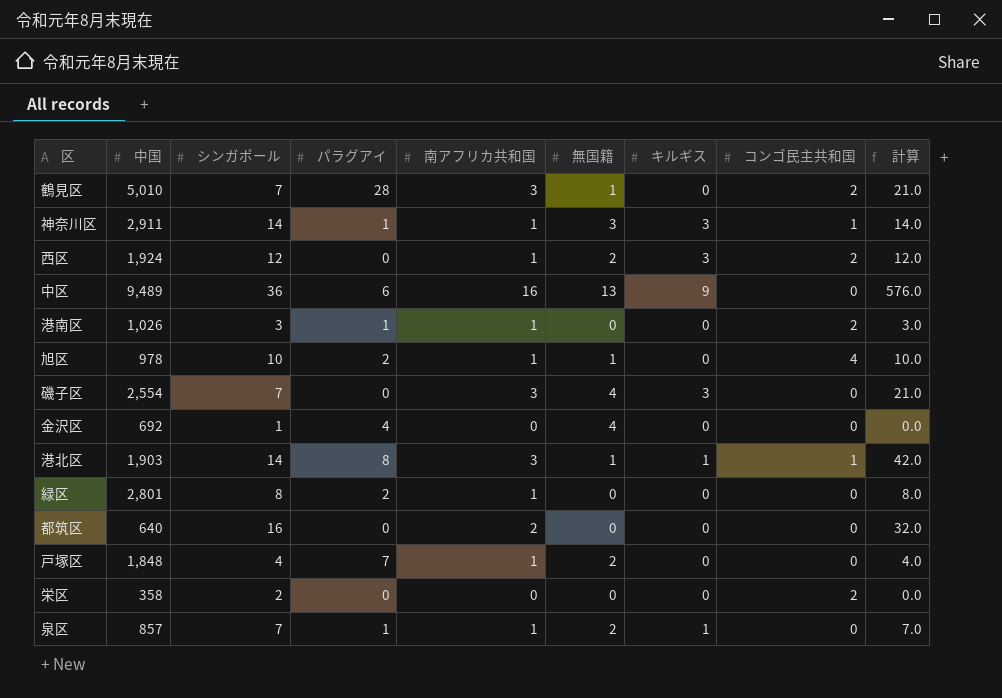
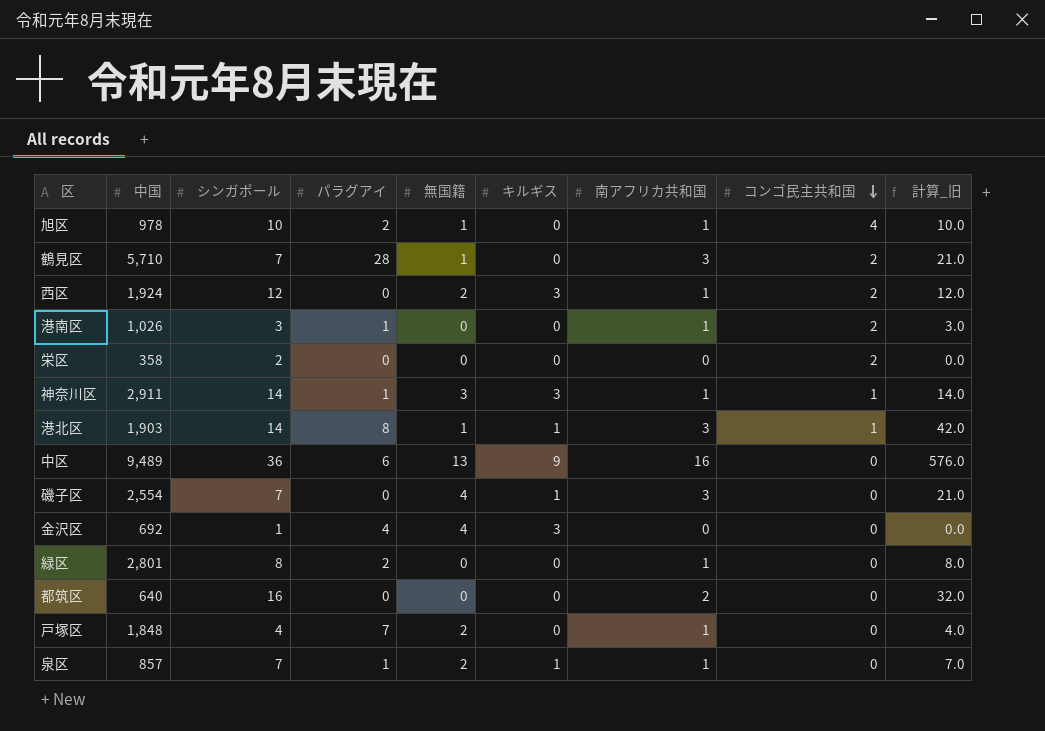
row order: none -> コンゴ民主共和国 descending
column 南アフリカ共和国 | position: 5 -> 7
column name: 計算 -> 計算_旧
鶴見区 | 中国: 5,010 -> 5,710
磯子区 | キルギス: 3 -> 1
金沢区 | キルギス: 0 -> 3

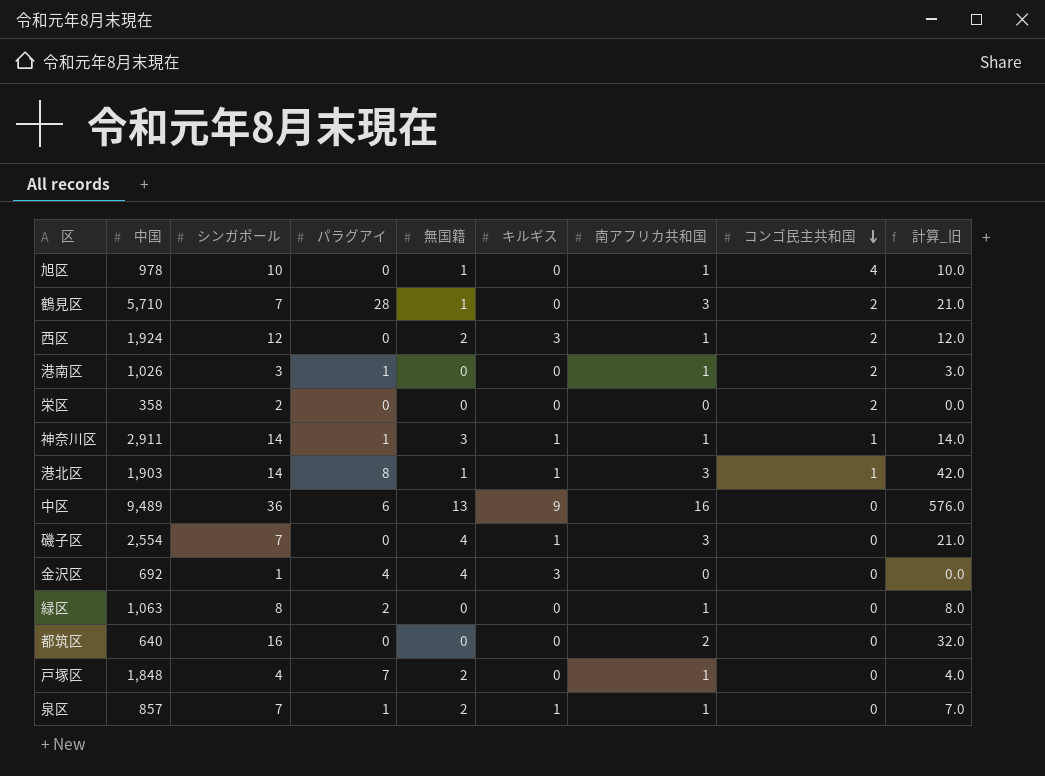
旭区 | パラグアイ: 2 -> 0
神奈川区 | キルギス: 3 -> 1
緑区 | 中国: 2,801 -> 1,063

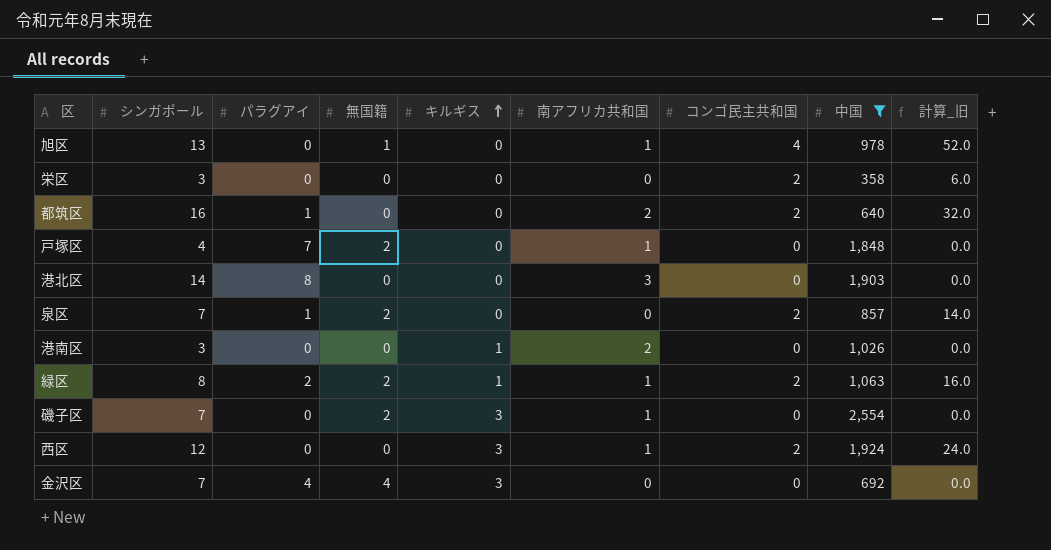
filter: none -> 中国 <= 2,554
row order: コンゴ民主共和国 descending -> キルギス ascending
column 中国 | position: 2 -> 8
column 計算_旧 | formula: [シンガポール] * [南アフリカ共和国] -> [シンガポール] * [コンゴ民主共和国]
旭区 | シンガポール: 10 -> 13
栄区 | シンガポール: 2 -> 3
都筑区 | パラグアイ: 0 -> 1
都筑区 | コンゴ民主共和国: 0 -> 2
港北区 | 無国籍: 1 -> 0
港北区 | キルギス: 1 -> 0
港北区 | コンゴ民主共和国: 1 -> 0
泉区 | キルギス: 1 -> 0
泉区 | 南アフリカ共和国: 1 -> 0
泉区 | コンゴ民主共和国: 0 -> 2
港南区 | パラグアイ: 1 -> 0
港南区 | キルギス: 0 -> 1
港南区 | 南アフリカ共和国: 1 -> 2
港南区 | コンゴ民主共和国: 2 -> 0
緑区 | 無国籍: 0 -> 2
緑区 | キルギス: 0 -> 1
緑区 | コンゴ民主共和国: 0 -> 2
磯子区 | 無国籍: 4 -> 2
磯子区 | キルギス: 1 -> 3
磯子区 | 南アフリカ共和国: 3 -> 1
西区 | 無国籍: 2 -> 0
金沢区 | シンガポール: 1 -> 7

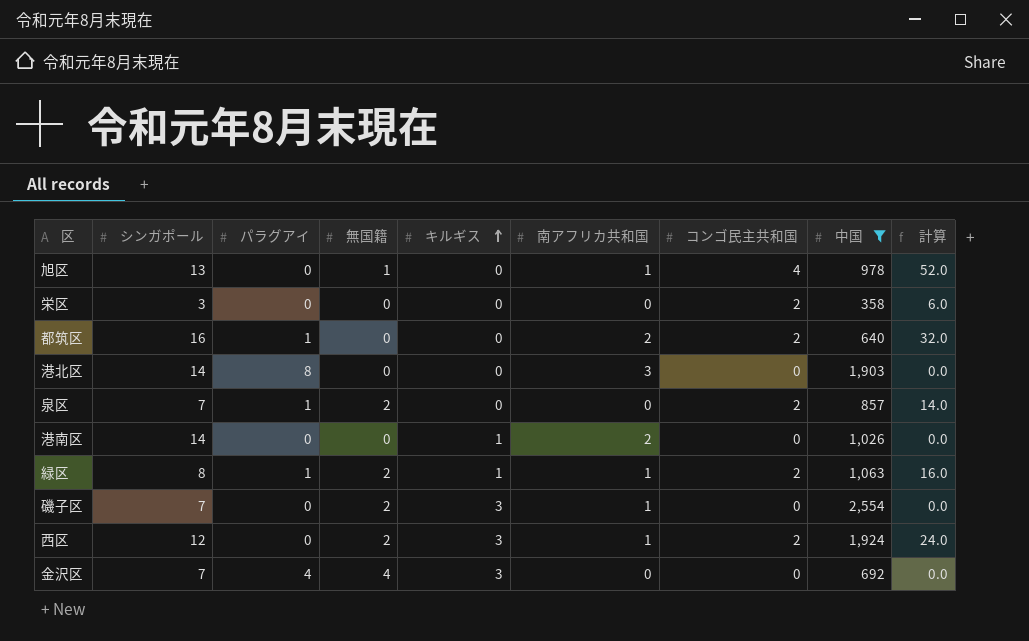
column name: 計算_旧 -> 計算
row 戸塚区: 4 | 7 | 2 | 0 | 1 | 0 | 1,848 | 0.0 -> none
港南区 | シンガポール: 3 -> 14
緑区 | パラグアイ: 2 -> 1
西区 | 無国籍: 0 -> 2

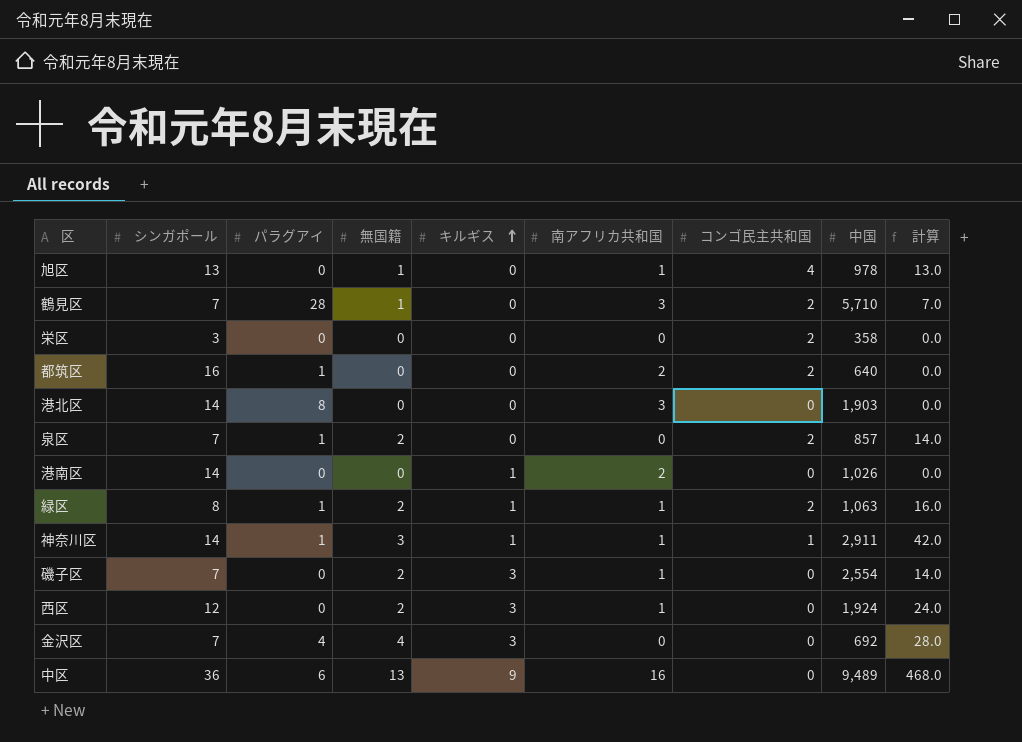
filter: 中国 <= 2,554 -> none
column 計算 | formula: [シンガポール] * [コンゴ民主共和国] -> [シンガポール] * [無国籍]
西区 | コンゴ民主共和国: 2 -> 0

